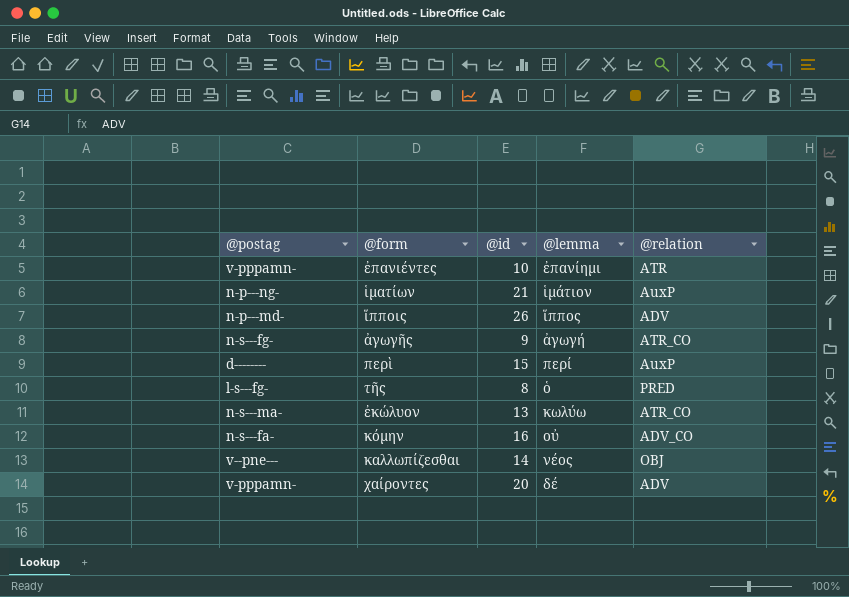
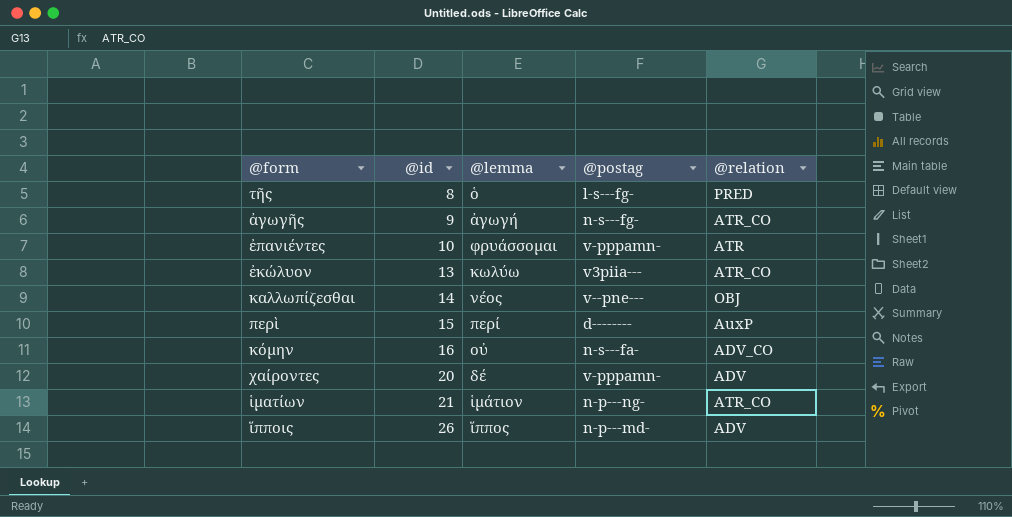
row order: none -> @id ascending
column @postag | position: 1 -> 4
ἐπανιέντες | @lemma: ἐπανίημι -> φρυάσσομαι
ἐκώλυον | @postag: n-s---ma- -> v3piia---
ἱματίων | @relation: AuxP -> ATR_CO

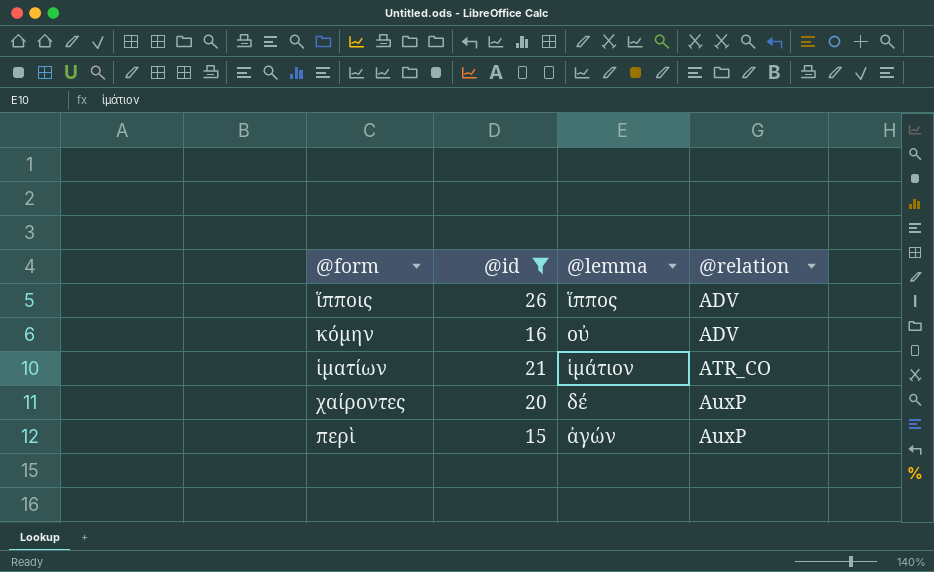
filter: none -> @id >= 15
row order: @id ascending -> @relation ascending
column @postag | position: 4 -> none
κόμην | @relation: ADV_CO -> ADV
χαίροντες | @relation: ADV -> AuxP
περὶ | @lemma: περί -> ἀγών

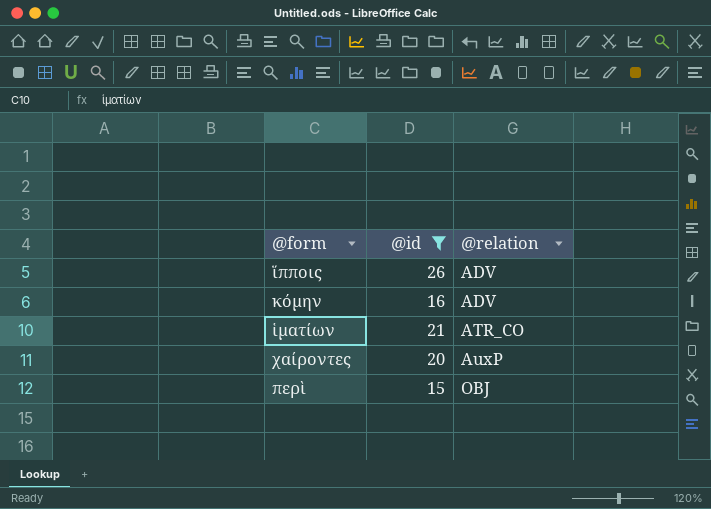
column @lemma | position: 3 -> none
περὶ | @relation: AuxP -> OBJ

